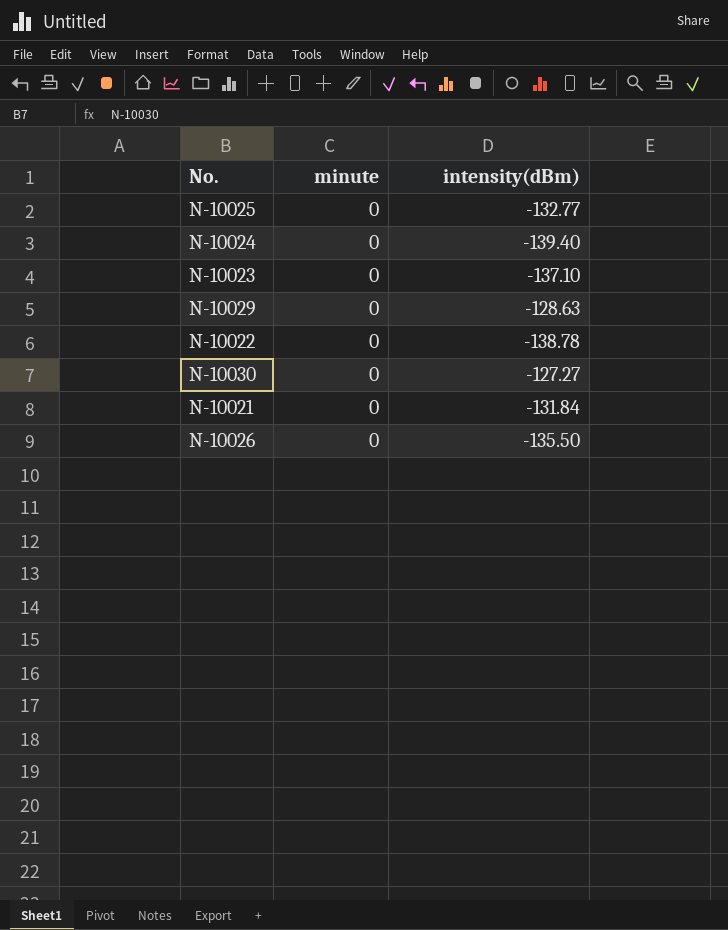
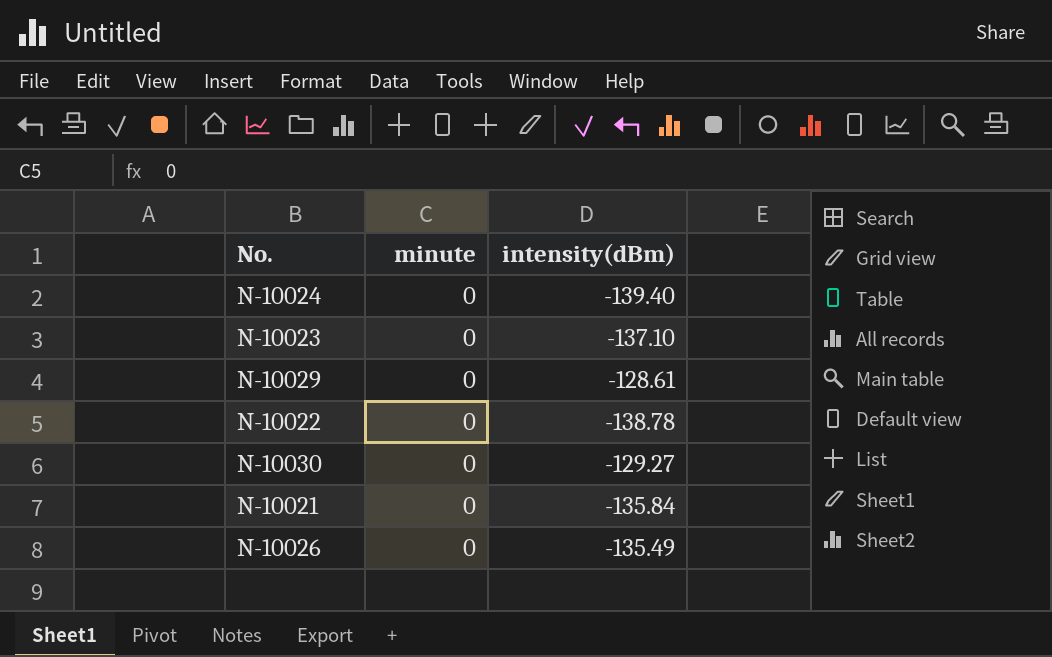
row N-10025: 0 | -132.77 -> none
N-10029 | intensity(dBm): -128.63 -> -128.61
N-10030 | intensity(dBm): -127.27 -> -129.27
N-10021 | intensity(dBm): -131.84 -> -135.84
N-10026 | intensity(dBm): -135.50 -> -135.49

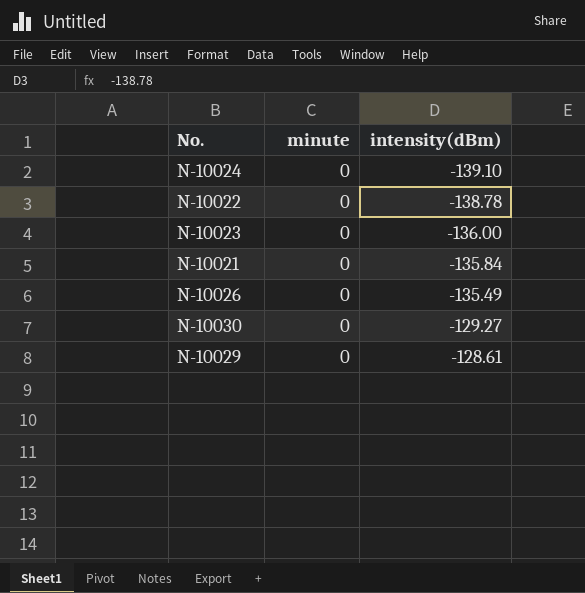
row order: none -> intensity(dBm) ascending
N-10024 | intensity(dBm): -139.40 -> -139.10
N-10023 | intensity(dBm): -137.10 -> -136.00

